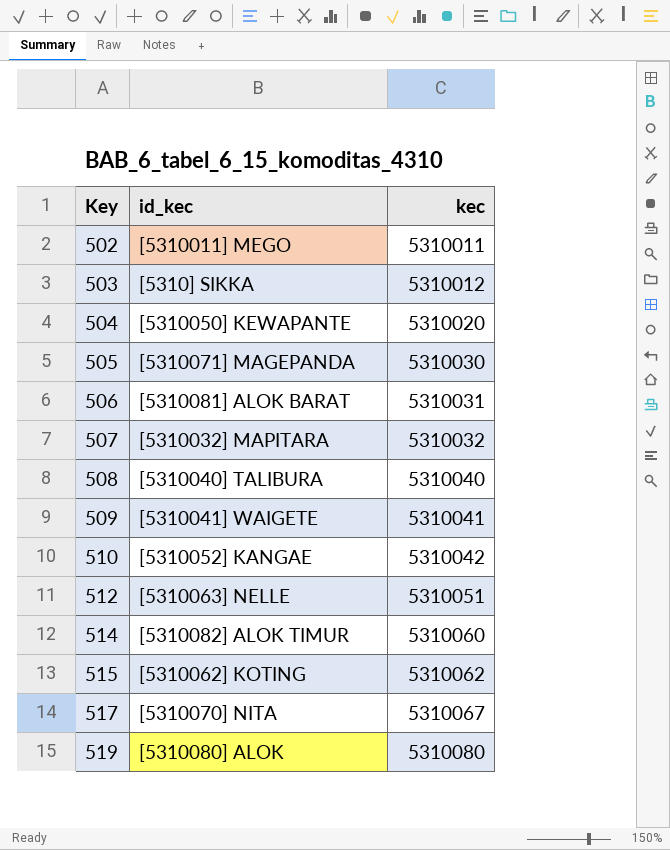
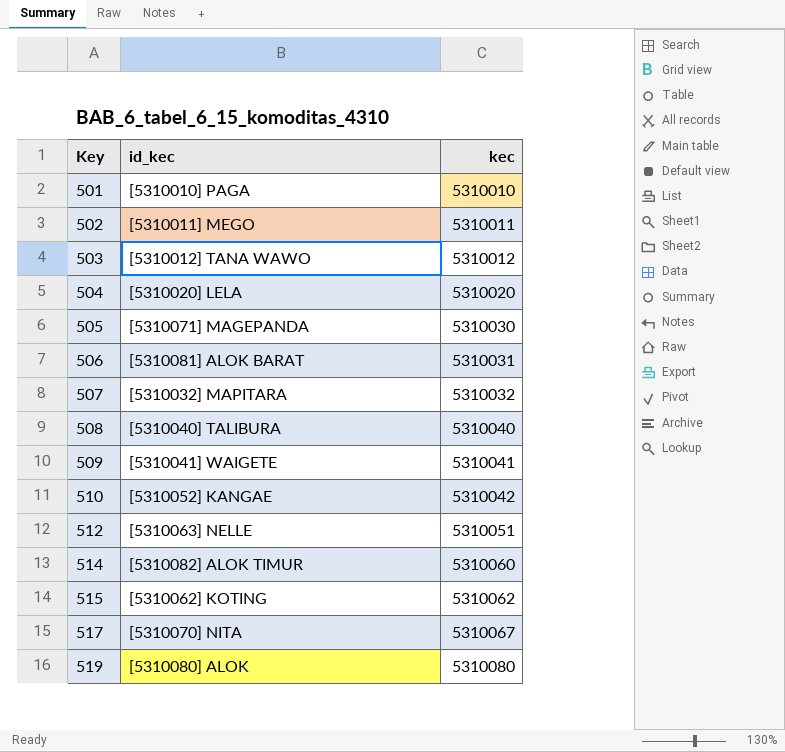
row 501: none -> [5310010] PAGA | 5310010
503 | id_kec: [5310] SIKKA -> [5310012] TANA WAWO
504 | id_kec: [5310050] KEWAPANTE -> [5310020] LELA

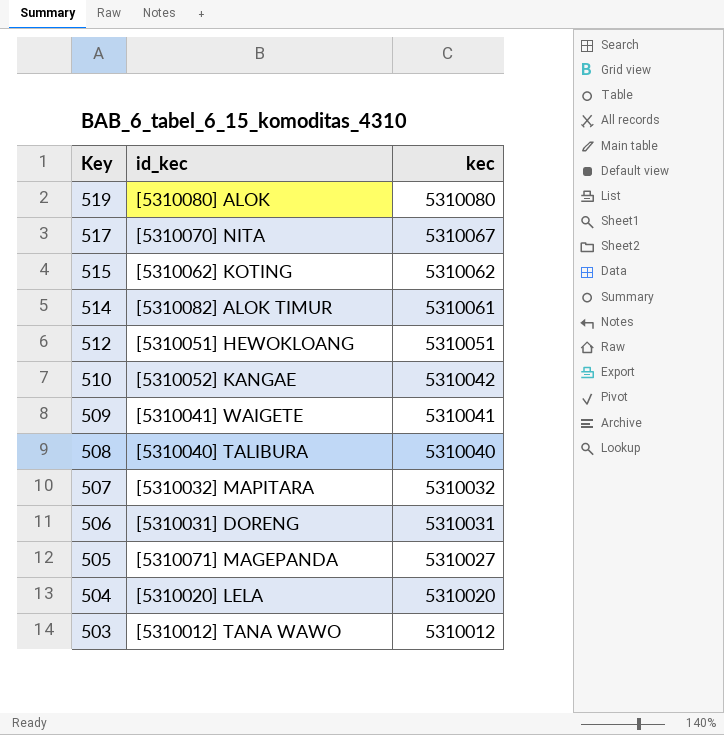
row order: Key ascending -> Key descending
row 501: [5310010] PAGA | 5310010 -> none
row 502: [5310011] MEGO | 5310011 -> none
514 | kec: 5310060 -> 5310061
512 | id_kec: [5310063] NELLE -> [5310051] HEWOKLOANG
506 | id_kec: [5310081] ALOK BARAT -> [5310031] DORENG
505 | kec: 5310030 -> 5310027

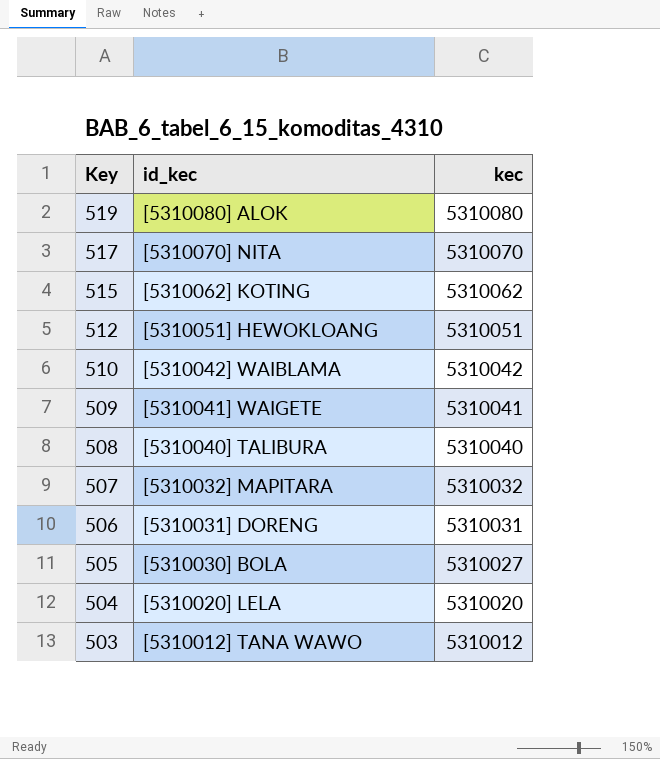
row 514: [5310082] ALOK TIMUR | 5310061 -> none
517 | kec: 5310067 -> 5310070
510 | id_kec: [5310052] KANGAE -> [5310042] WAIBLAMA
505 | id_kec: [5310071] MAGEPANDA -> [5310030] BOLA

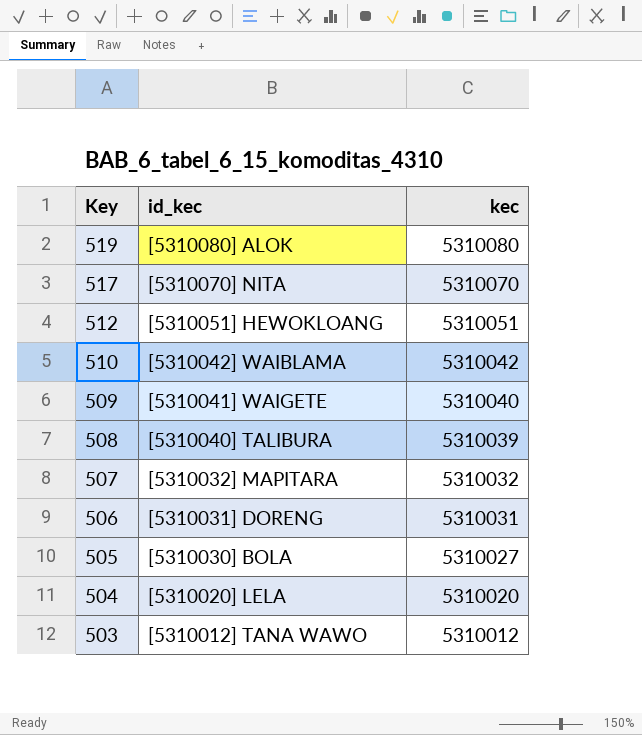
row 515: [5310062] KOTING | 5310062 -> none
509 | kec: 5310041 -> 5310040
508 | kec: 5310040 -> 5310039

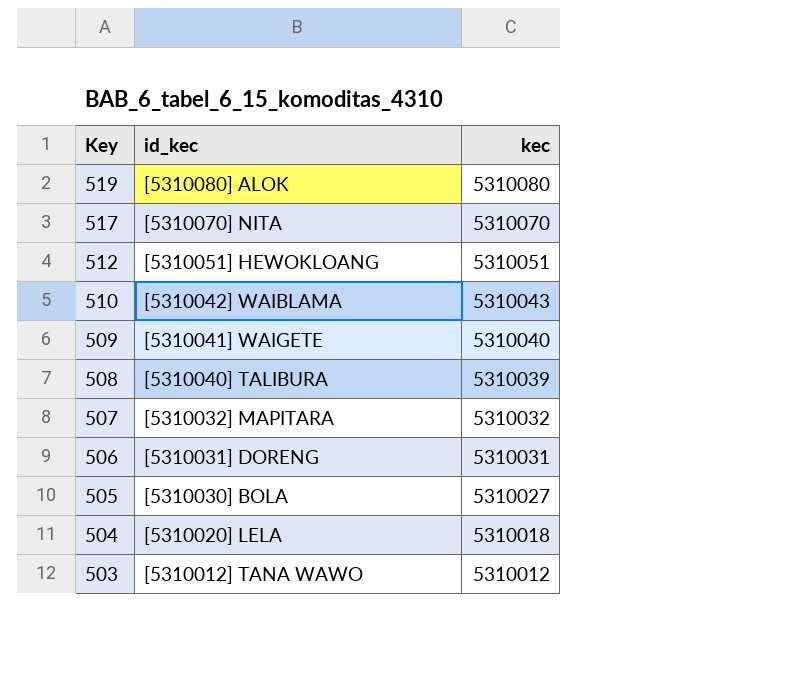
510 | kec: 5310042 -> 5310043
504 | kec: 5310020 -> 5310018

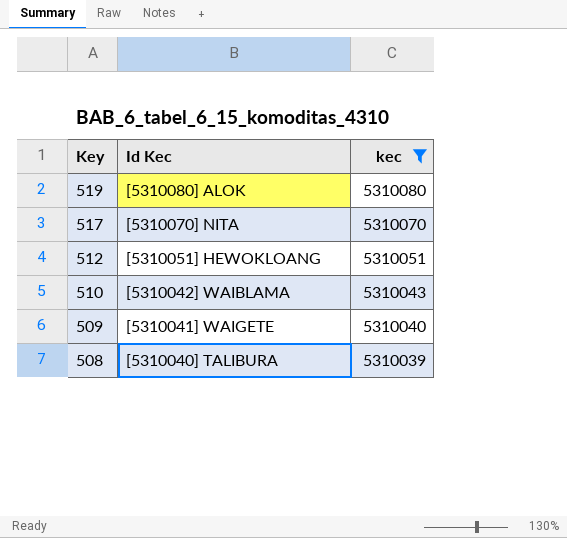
filter: none -> kec >= 5310039
column name: id_kec -> Id Kec

